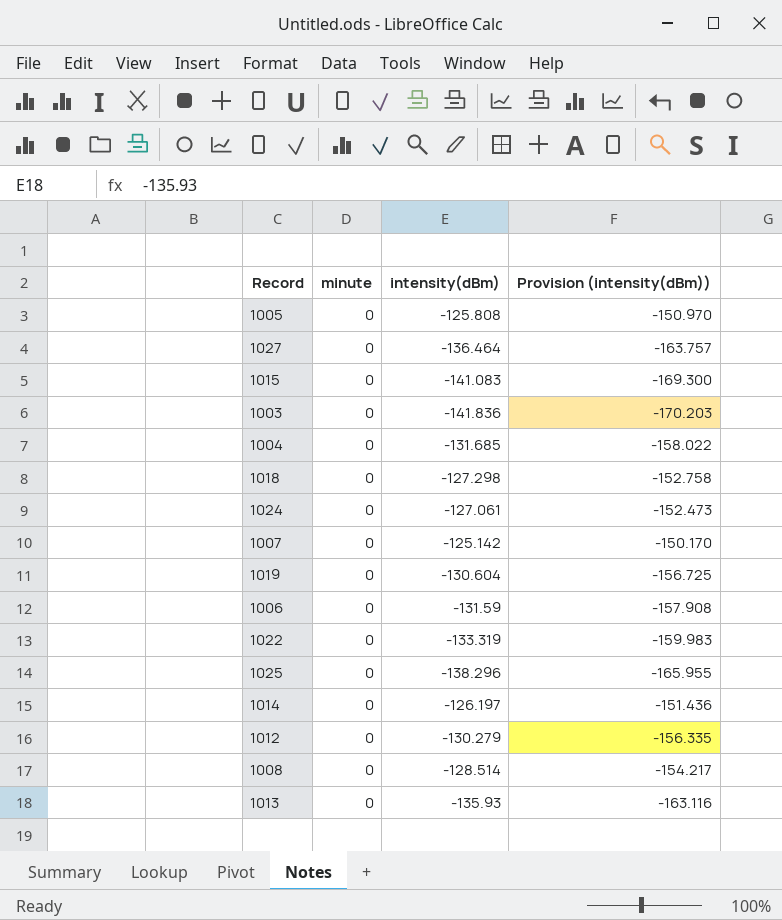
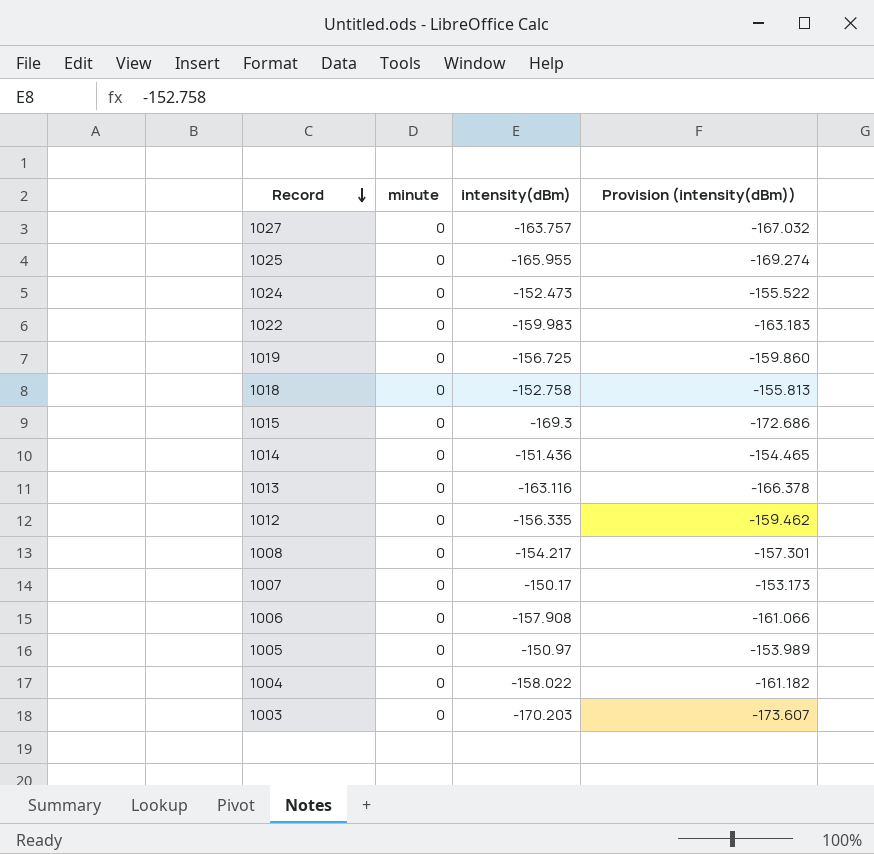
row order: none -> Record descending
column Provision (intensity(dBm)) | formula: [intensity(dBm)] * 1.2 -> [intensity(dBm)] * 1.02
1027 | intensity(dBm): -136.464 -> -163.757
1025 | intensity(dBm): -138.296 -> -165.955
1024 | intensity(dBm): -127.061 -> -152.473
1022 | intensity(dBm): -133.319 -> -159.983
1019 | intensity(dBm): -130.604 -> -156.725
1018 | intensity(dBm): -127.298 -> -152.758
1015 | intensity(dBm): -141.083 -> -169.3
1014 | intensity(dBm): -126.197 -> -151.436
1013 | intensity(dBm): -135.93 -> -163.116
1012 | intensity(dBm): -130.279 -> -156.335
1008 | intensity(dBm): -128.514 -> -154.217
1007 | intensity(dBm): -125.142 -> -150.17
1006 | intensity(dBm): -131.59 -> -157.908
1005 | intensity(dBm): -125.808 -> -150.97
1004 | intensity(dBm): -131.685 -> -158.022
1003 | intensity(dBm): -141.836 -> -170.203

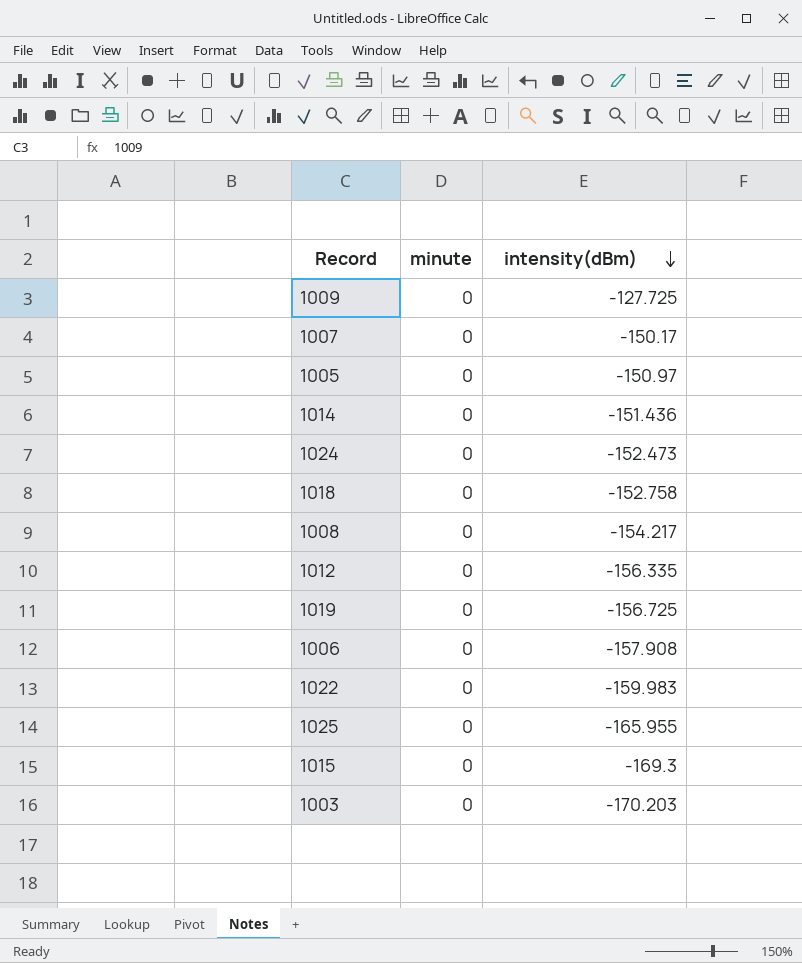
row order: Record descending -> intensity(dBm) descending
column Provision (intensity(dBm)) | formula: [intensity(dBm)] * 1.02 -> none
row 1027: 0 | -163.757 | -167.032 -> none
row 1013: 0 | -163.116 | -166.378 -> none
row 1004: 0 | -158.022 | -161.182 -> none
row 1009: none -> 0 | -127.725

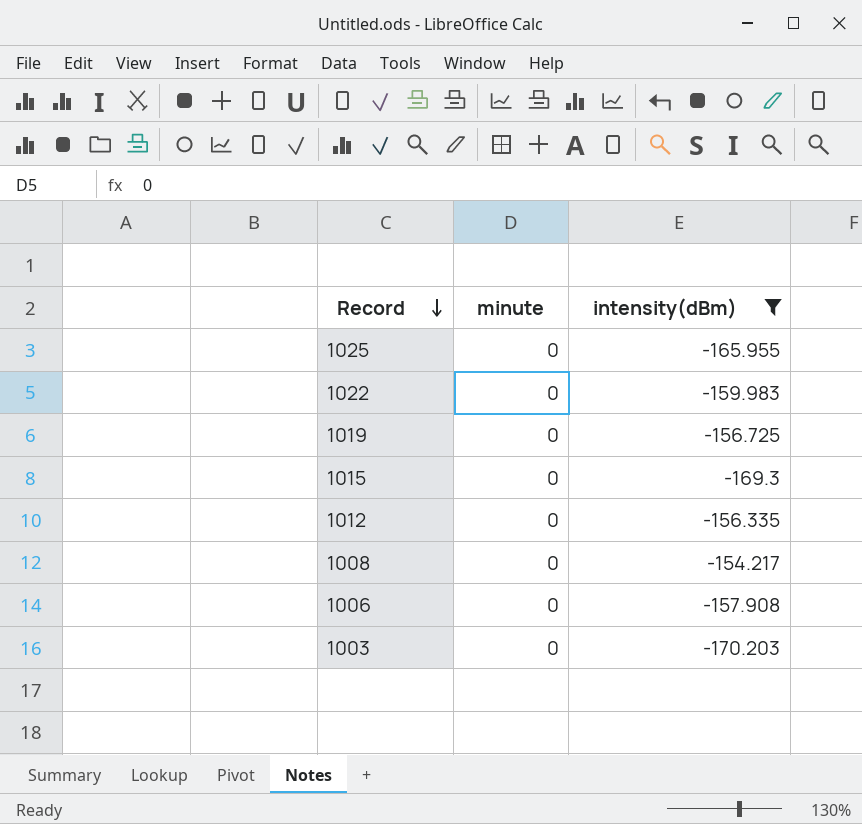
filter: none -> intensity(dBm) <= -154.217
row order: intensity(dBm) descending -> Record descending

